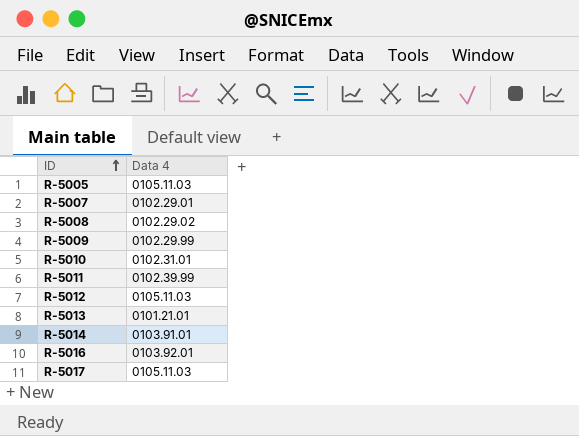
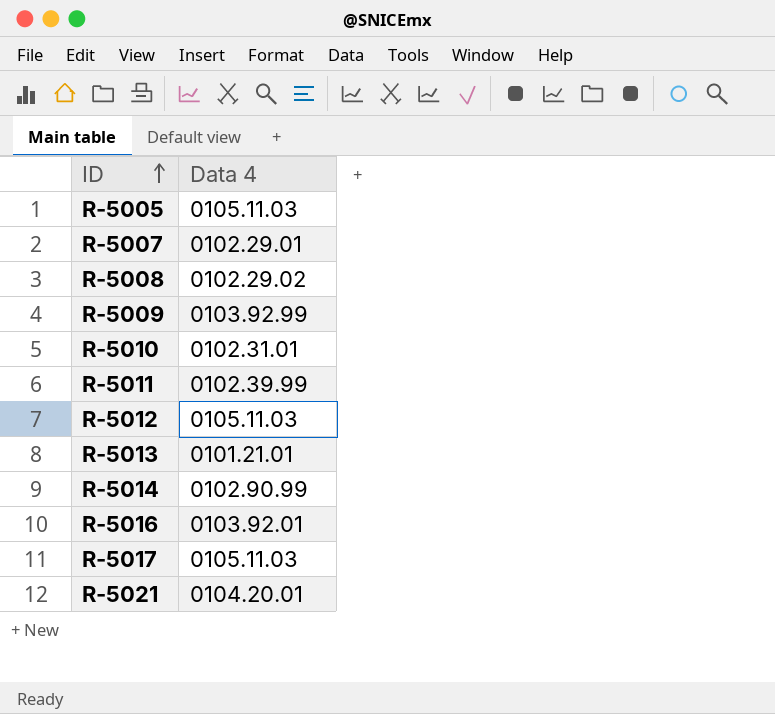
R-5009 | Data 4: 0102.29.99 -> 0103.92.99
R-5014 | Data 4: 0103.91.01 -> 0102.90.99
row R-5021: none -> 0104.20.01

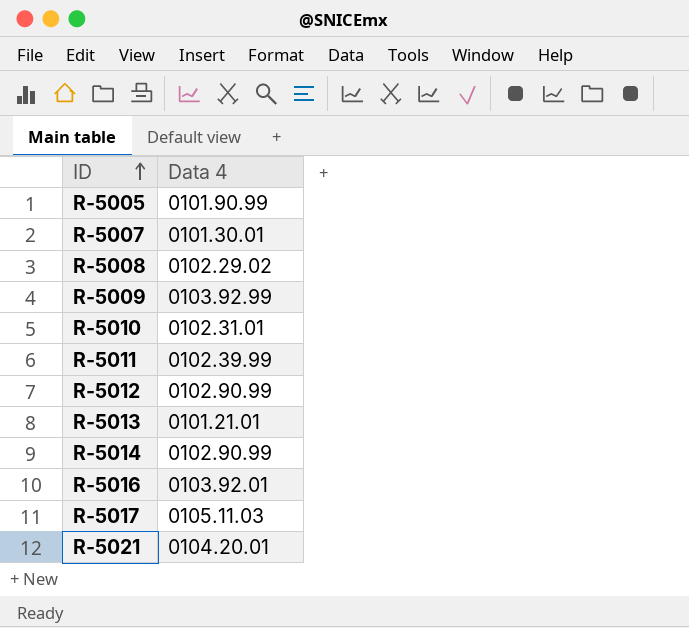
R-5005 | Data 4: 0105.11.03 -> 0101.90.99
R-5007 | Data 4: 0102.29.01 -> 0101.30.01
R-5012 | Data 4: 0105.11.03 -> 0102.90.99

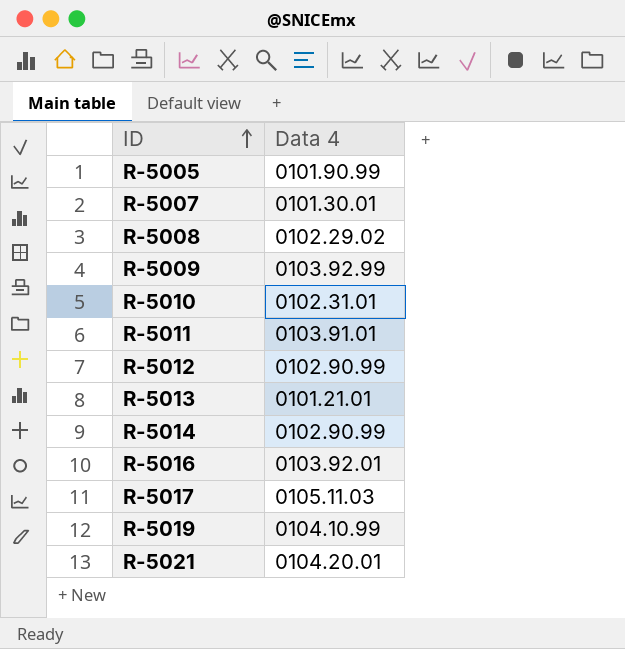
R-5011 | Data 4: 0102.39.99 -> 0103.91.01
row R-5019: none -> 0104.10.99

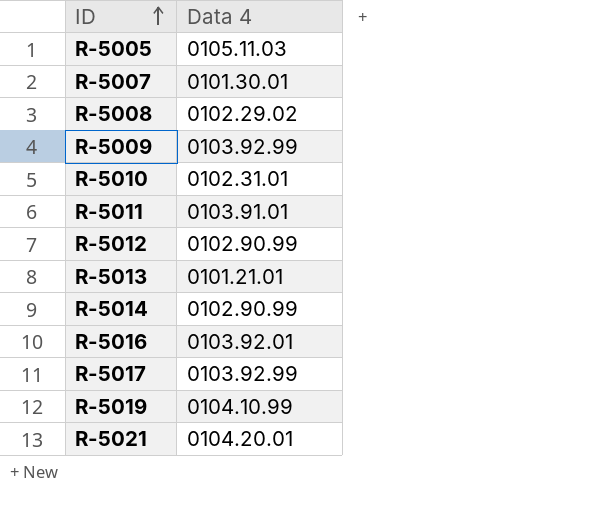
R-5005 | Data 4: 0101.90.99 -> 0105.11.03
R-5017 | Data 4: 0105.11.03 -> 0103.92.99

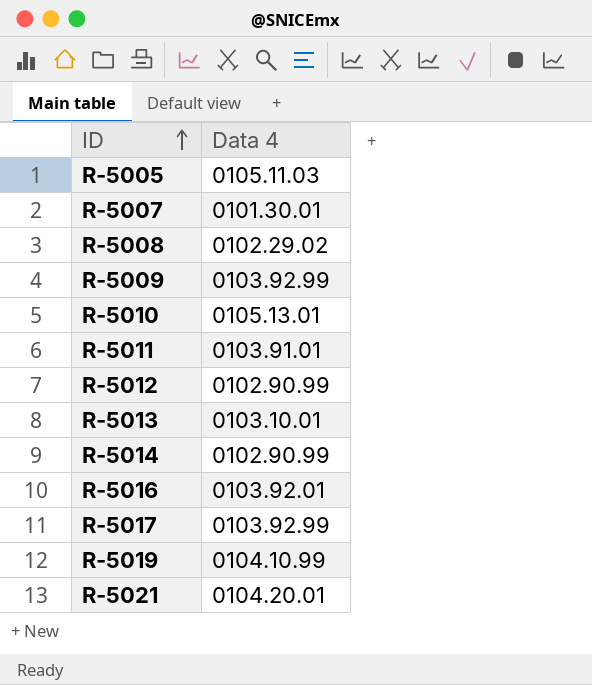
R-5010 | Data 4: 0102.31.01 -> 0105.13.01
R-5013 | Data 4: 0101.21.01 -> 0103.10.01

